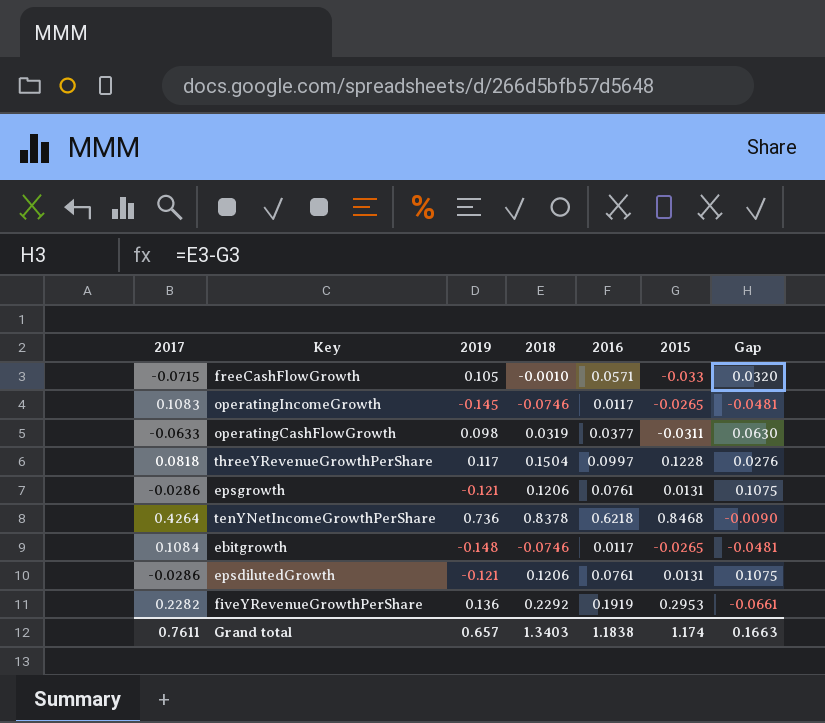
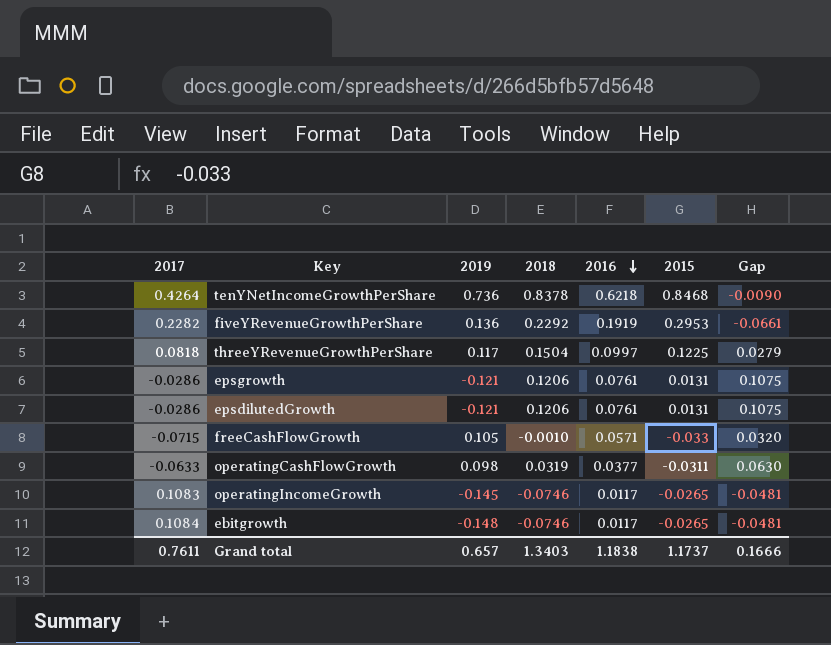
row order: none -> 2016 descending
threeYRevenueGrowthPerShare | 2015: 0.1228 -> 0.1225
threeYRevenueGrowthPerShare | Gap: 0.0276 -> 0.0279
Grand total | 2015: 1.174 -> 1.1737
Grand total | Gap: 0.1663 -> 0.1666

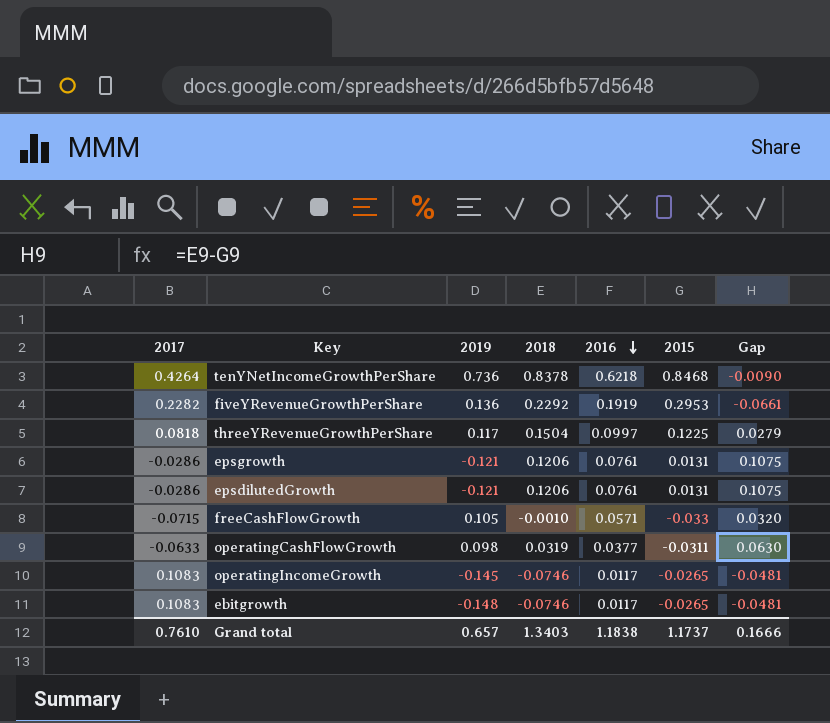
ebitgrowth | 2017: 0.1084 -> 0.1083
Grand total | 2017: 0.7611 -> 0.7610

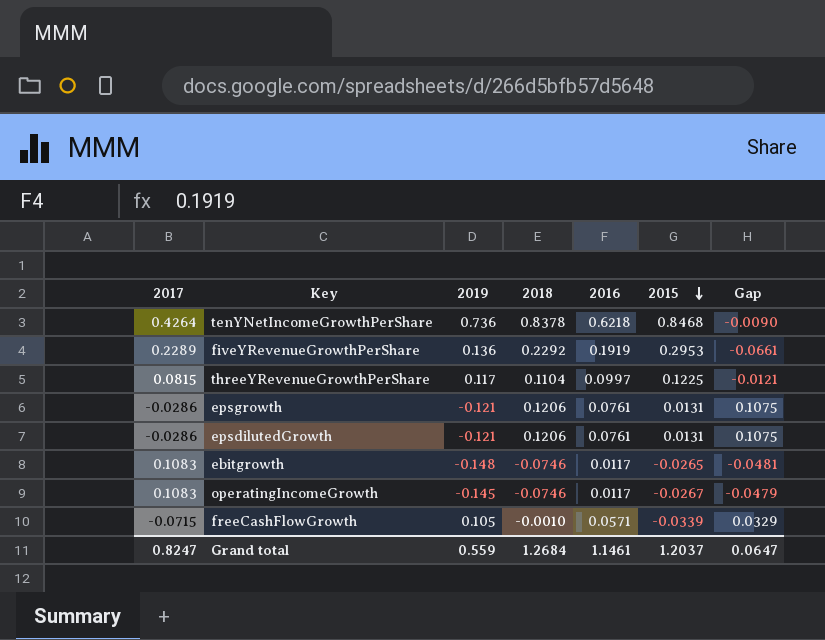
row order: 2016 descending -> 2015 descending
row operatingCashFlowGrowth: -0.0633 | 0.098 | 0.0319 | 0.0377 | -0.0311 | 0.0630 -> none
fiveYRevenueGrowthPerShare | 2017: 0.2282 -> 0.2289
threeYRevenueGrowthPerShare | 2017: 0.0818 -> 0.0815
threeYRevenueGrowthPerShare | 2018: 0.1504 -> 0.1104
threeYRevenueGrowthPerShare | Gap: 0.0279 -> -0.0121
operatingIncomeGrowth | 2015: -0.0265 -> -0.0267
operatingIncomeGrowth | Gap: -0.0481 -> -0.0479
freeCashFlowGrowth | 2015: -0.033 -> -0.0339
freeCashFlowGrowth | Gap: 0.0320 -> 0.0329
Grand total | 2017: 0.7610 -> 0.8247
Grand total | 2019: 0.657 -> 0.559
Grand total | 2018: 1.3403 -> 1.2684
Grand total | 2016: 1.1838 -> 1.1461
Grand total | 2015: 1.1737 -> 1.2037
Grand total | Gap: 0.1666 -> 0.0647

